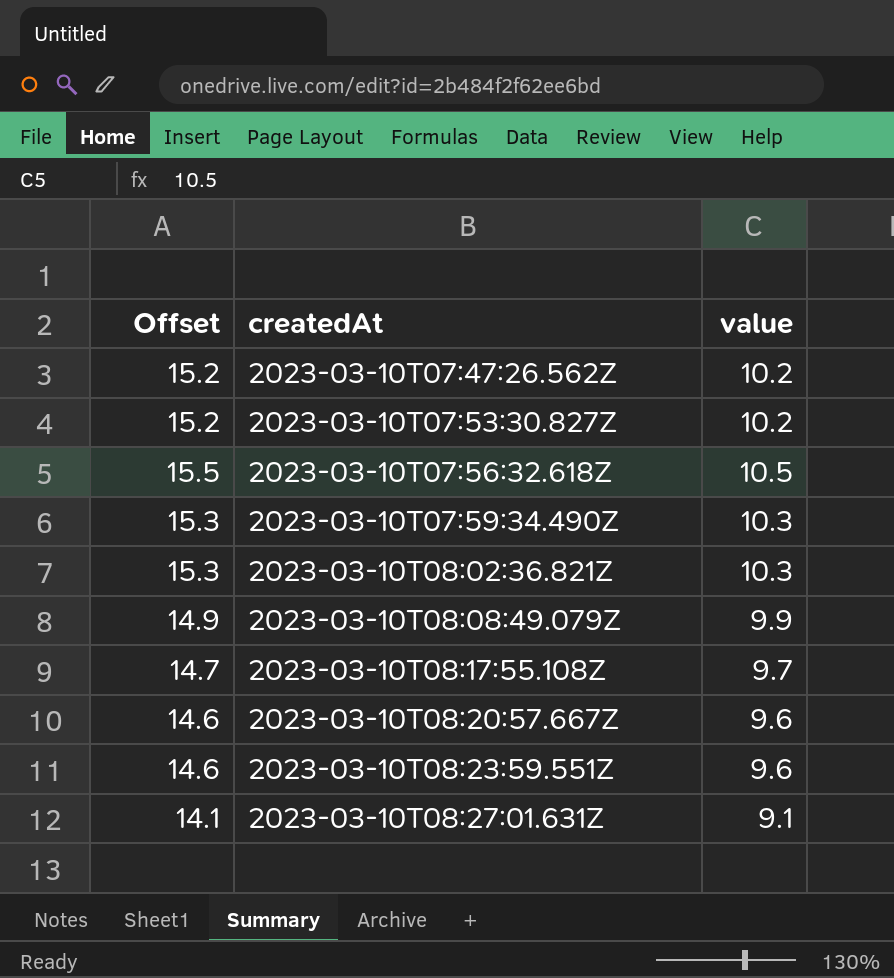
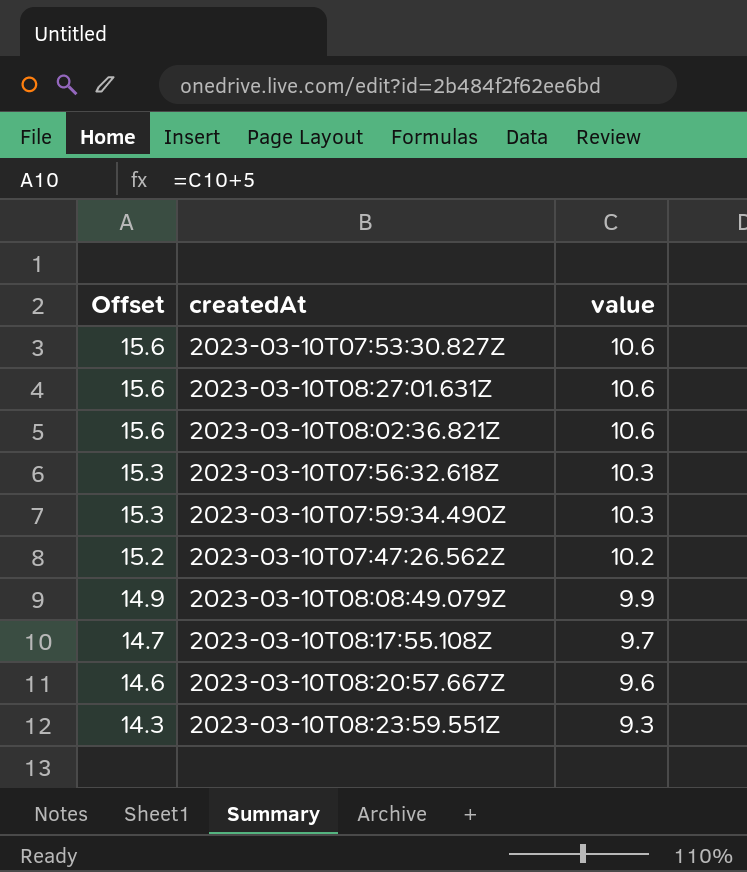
row order: createdAt ascending -> Offset descending
2023-03-10T07:53:30.827Z | Offset: 15.2 -> 15.6
2023-03-10T07:53:30.827Z | value: 10.2 -> 10.6
2023-03-10T08:27:01.631Z | Offset: 14.1 -> 15.6
2023-03-10T08:27:01.631Z | value: 9.1 -> 10.6
2023-03-10T08:02:36.821Z | Offset: 15.3 -> 15.6
2023-03-10T08:02:36.821Z | value: 10.3 -> 10.6
2023-03-10T07:56:32.618Z | Offset: 15.5 -> 15.3
2023-03-10T07:56:32.618Z | value: 10.5 -> 10.3
2023-03-10T08:23:59.551Z | Offset: 14.6 -> 14.3
2023-03-10T08:23:59.551Z | value: 9.6 -> 9.3

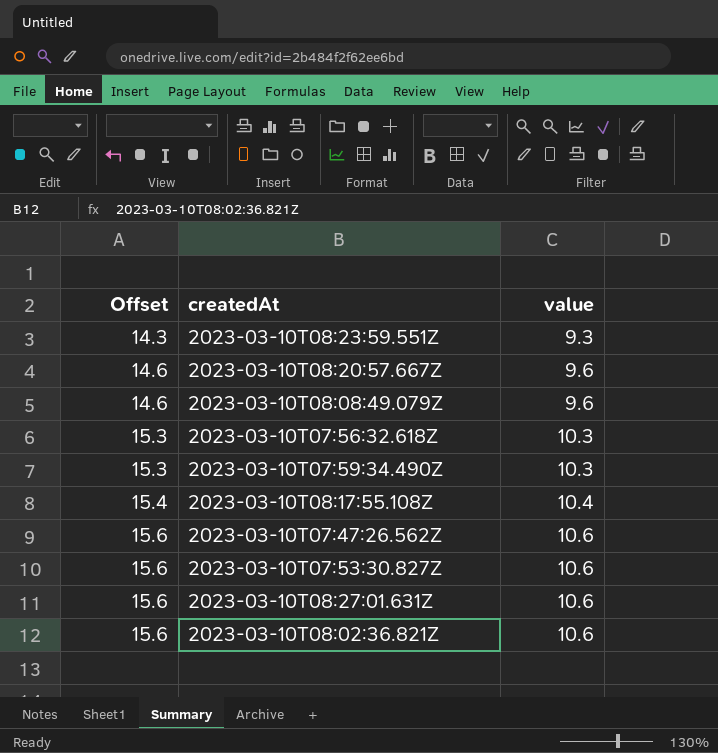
row order: Offset descending -> Offset ascending
2023-03-10T08:08:49.079Z | Offset: 14.9 -> 14.6
2023-03-10T08:08:49.079Z | value: 9.9 -> 9.6
2023-03-10T08:17:55.108Z | Offset: 14.7 -> 15.4
2023-03-10T08:17:55.108Z | value: 9.7 -> 10.4
2023-03-10T07:47:26.562Z | Offset: 15.2 -> 15.6
2023-03-10T07:47:26.562Z | value: 10.2 -> 10.6

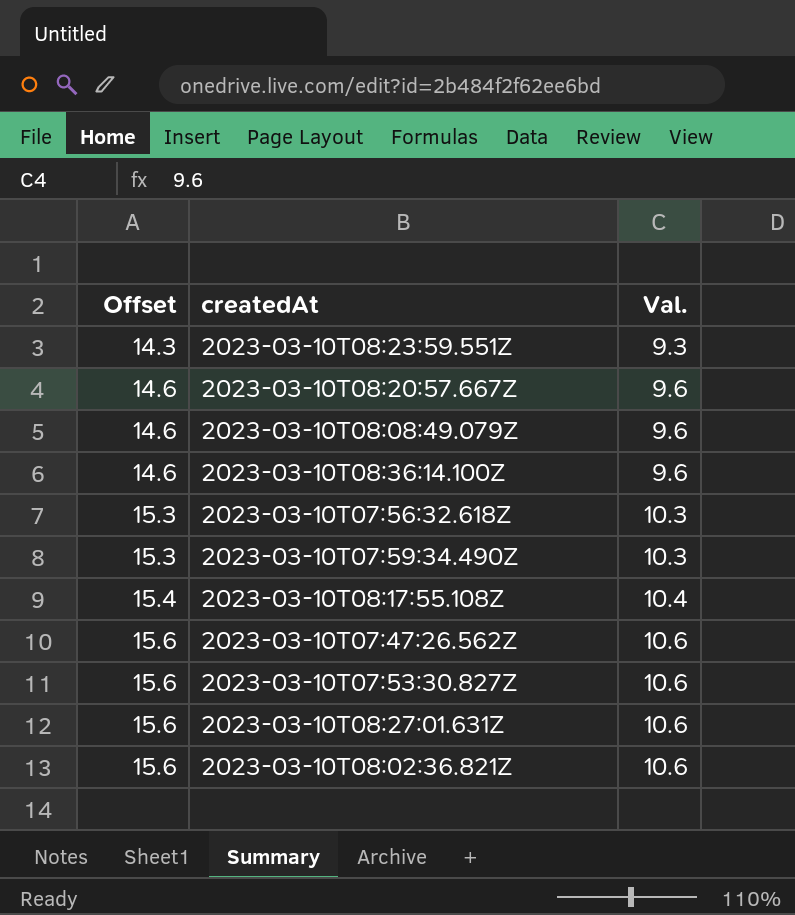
column name: value -> Val.
row 2023-03-10T08:36:14.100Z: none -> 14.6 | 9.6

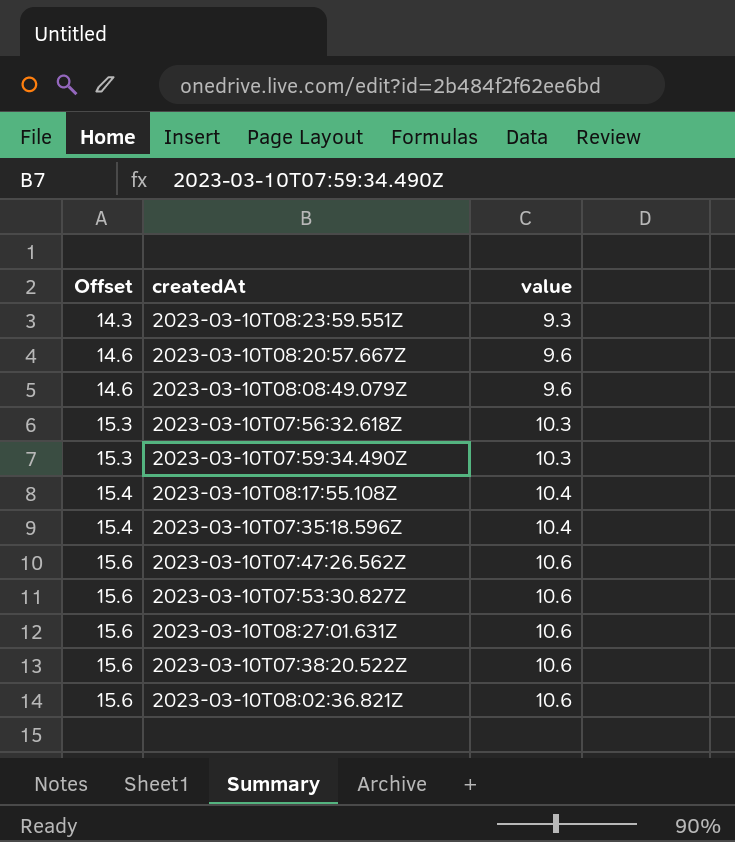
column name: Val. -> value
row 2023-03-10T08:36:14.100Z: 14.6 | 9.6 -> none
row 2023-03-10T07:35:18.596Z: none -> 15.4 | 10.4
row 2023-03-10T07:38:20.522Z: none -> 15.6 | 10.6

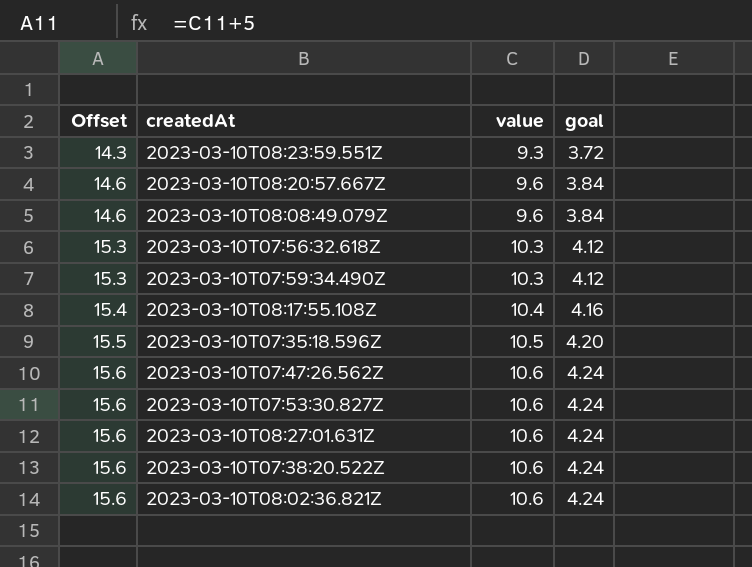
column goal | formula: none -> [value] * 0.4
2023-03-10T07:35:18.596Z | Offset: 15.4 -> 15.5
2023-03-10T07:35:18.596Z | value: 10.4 -> 10.5

